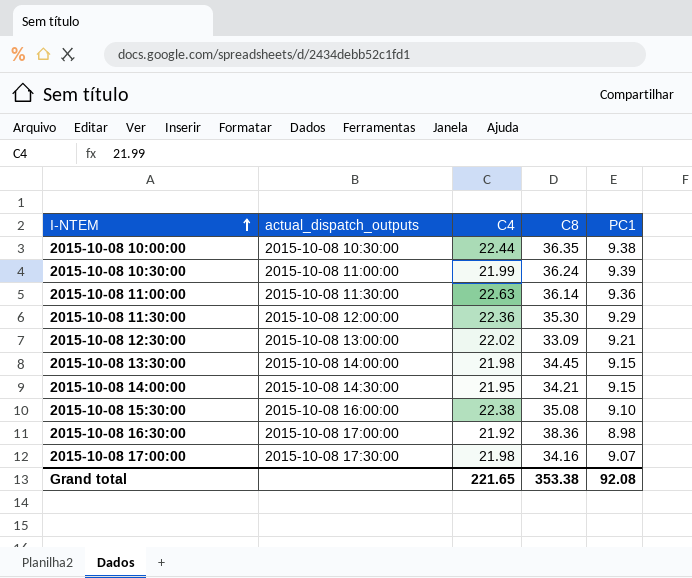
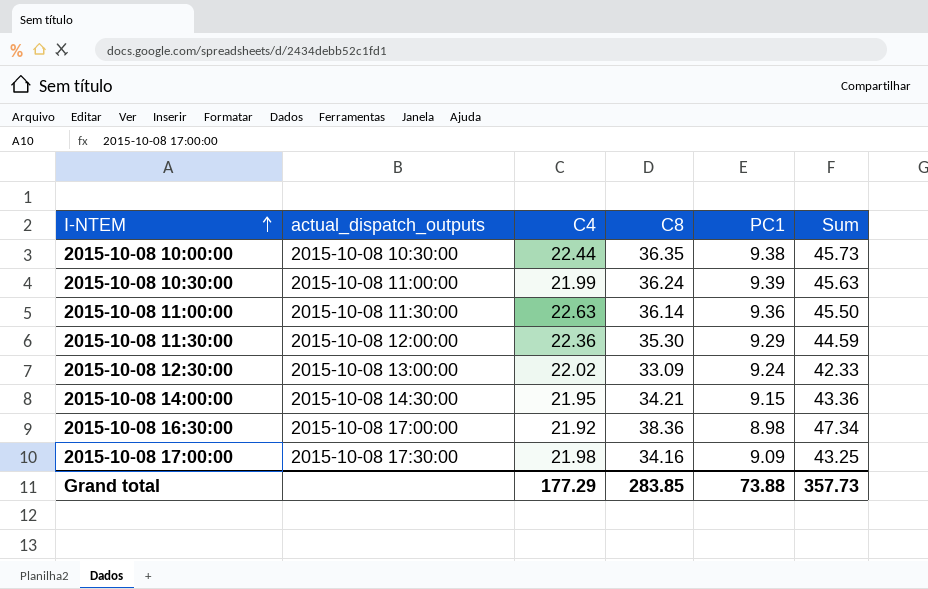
column Sum | formula: none -> [C8] + [PC1]
row 2015-10-08 13:30:00: 2015-10-08 14:00:00 | 21.98 | 34.45 | 9.15 -> none
row 2015-10-08 15:30:00: 2015-10-08 16:00:00 | 22.38 | 35.08 | 9.10 -> none
2015-10-08 12:30:00 | PC1: 9.21 -> 9.24
2015-10-08 17:00:00 | PC1: 9.07 -> 9.09
Grand total | C4: 221.65 -> 177.29
Grand total | C8: 353.38 -> 283.85
Grand total | PC1: 92.08 -> 73.88

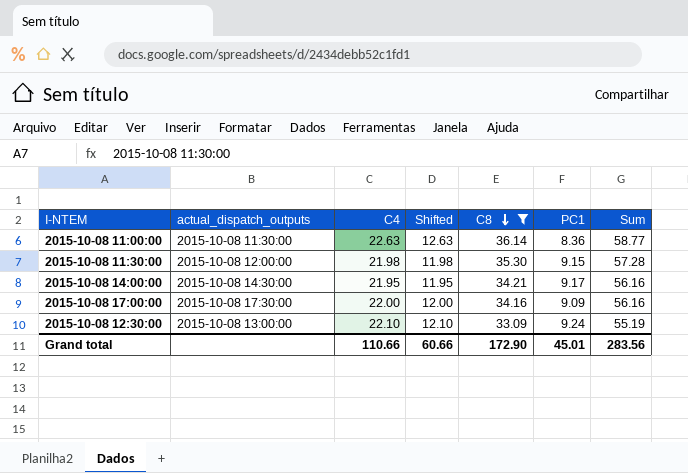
filter: none -> C8 <= 36.14
row order: I-NTEM ascending -> C8 descending
column Shifted | formula: none -> [C4] - 10
column Sum | formula: [C8] + [PC1] -> [C4] + [C8]
2015-10-08 11:00:00 | PC1: 9.36 -> 8.36
2015-10-08 11:30:00 | C4: 22.36 -> 21.98
2015-10-08 11:30:00 | PC1: 9.29 -> 9.15
2015-10-08 14:00:00 | PC1: 9.15 -> 9.17
2015-10-08 17:00:00 | C4: 21.98 -> 22.00
2015-10-08 12:30:00 | C4: 22.02 -> 22.10
Grand total | C4: 177.29 -> 110.66
Grand total | C8: 283.85 -> 172.90
Grand total | PC1: 73.88 -> 45.01
Grand total | Sum: 357.73 -> 283.56

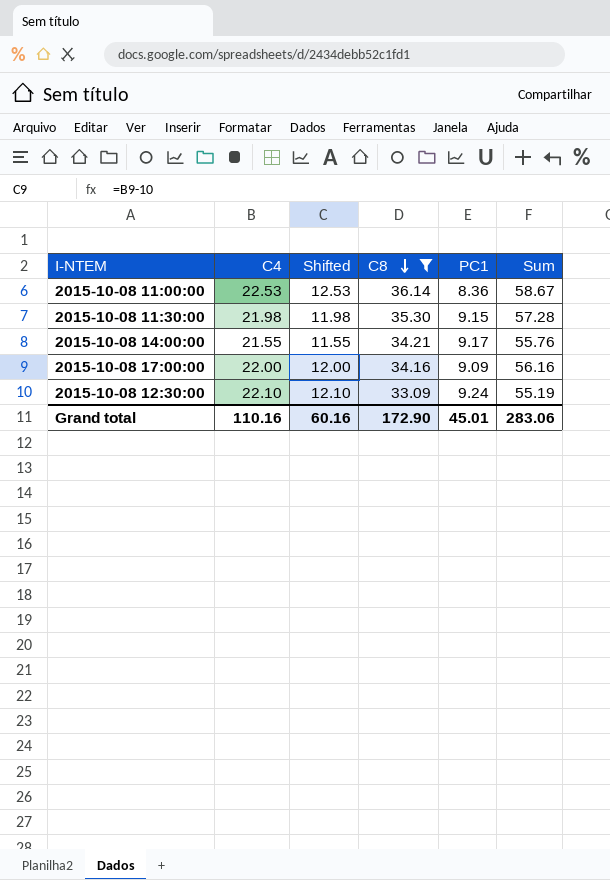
column actual_dispatch_outputs | position: 2 -> none
2015-10-08 11:00:00 | C4: 22.63 -> 22.53
2015-10-08 11:00:00 | Shifted: 12.63 -> 12.53
2015-10-08 11:00:00 | Sum: 58.77 -> 58.67
2015-10-08 14:00:00 | C4: 21.95 -> 21.55
2015-10-08 14:00:00 | Shifted: 11.95 -> 11.55
2015-10-08 14:00:00 | Sum: 56.16 -> 55.76
Grand total | C4: 110.66 -> 110.16
Grand total | Shifted: 60.66 -> 60.16
Grand total | Sum: 283.56 -> 283.06

